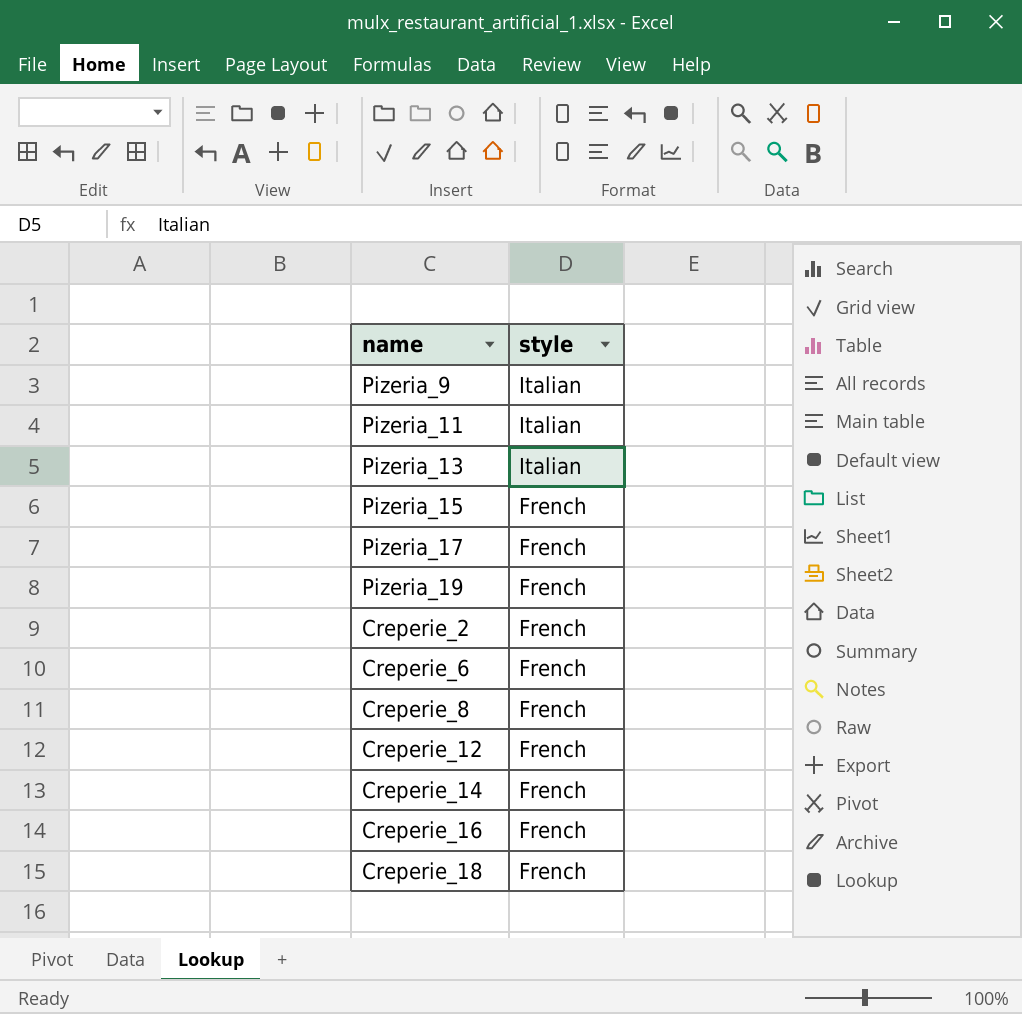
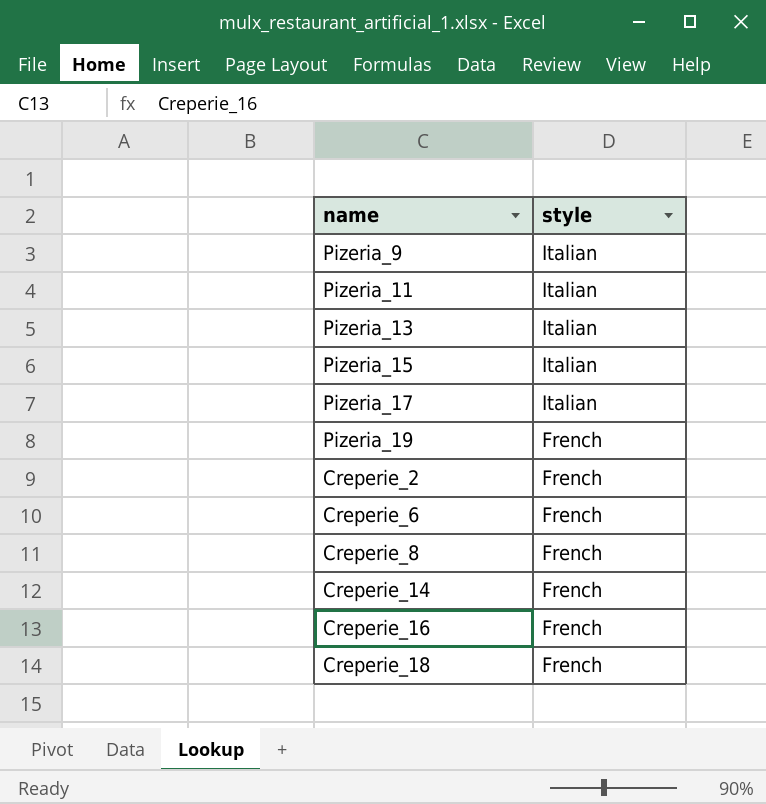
row Creperie_12: French -> none
Pizeria_15 | style: French -> Italian
Pizeria_17 | style: French -> Italian

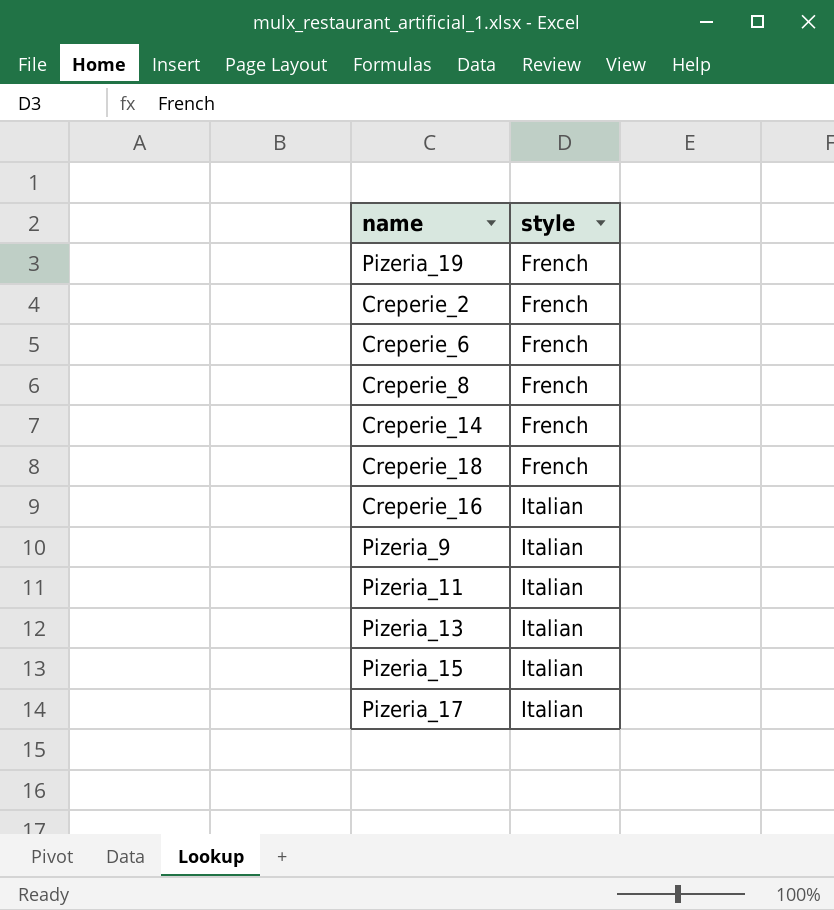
row order: style descending -> style ascending
Creperie_16 | style: French -> Italian

